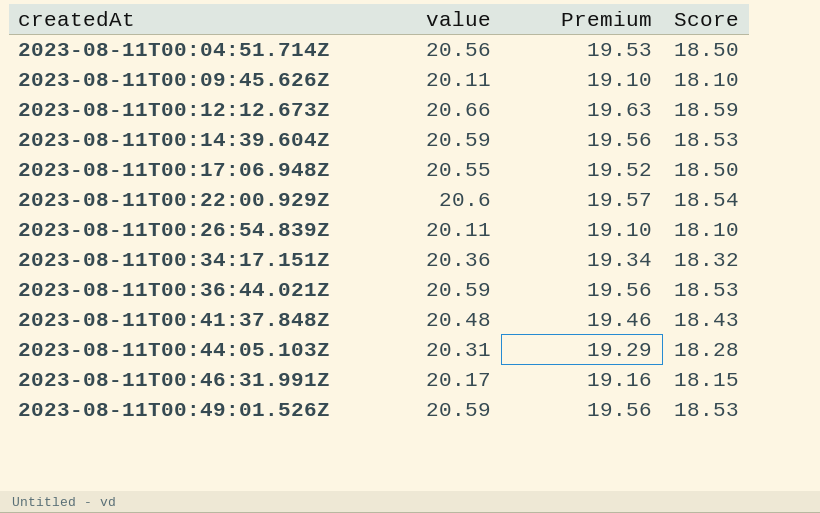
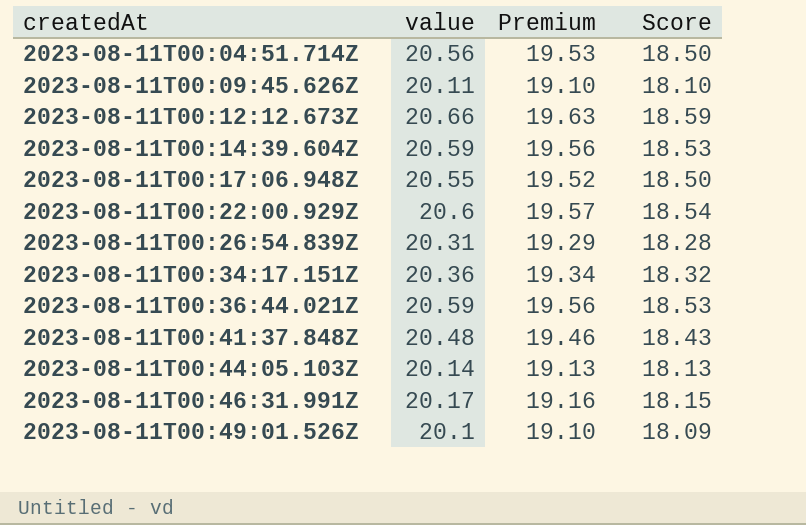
2023-08-11T00:26:54.839Z | value: 20.11 -> 20.31
2023-08-11T00:26:54.839Z | Premium: 19.10 -> 19.29
2023-08-11T00:26:54.839Z | Score: 18.10 -> 18.28
2023-08-11T00:44:05.103Z | value: 20.31 -> 20.14
2023-08-11T00:44:05.103Z | Premium: 19.29 -> 19.13
2023-08-11T00:44:05.103Z | Score: 18.28 -> 18.13
2023-08-11T00:49:01.526Z | value: 20.59 -> 20.1
2023-08-11T00:49:01.526Z | Premium: 19.56 -> 19.10
2023-08-11T00:49:01.526Z | Score: 18.53 -> 18.09

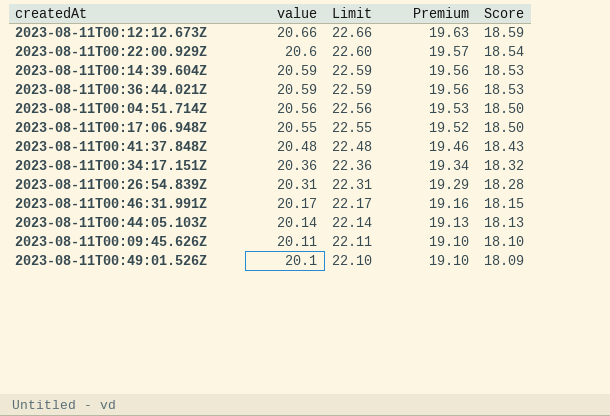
row order: createdAt ascending -> value descending
column Limit | formula: none -> [value] + 2

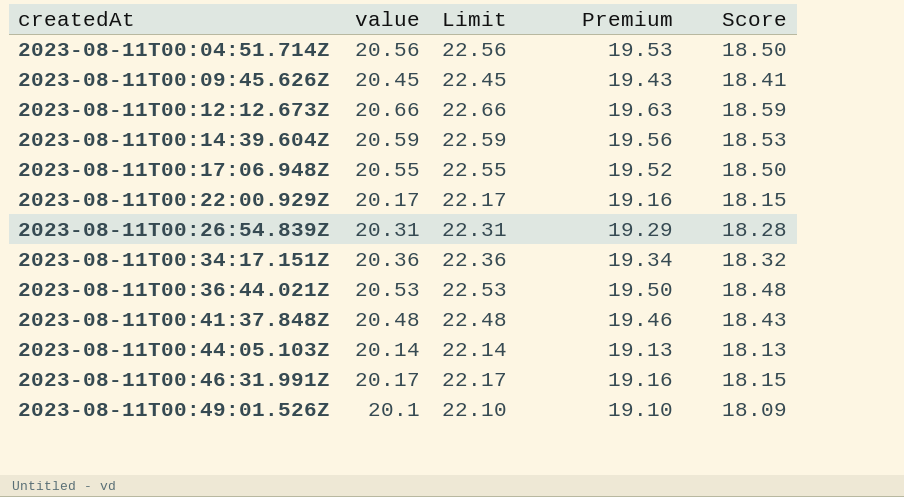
row order: value descending -> createdAt ascending
2023-08-11T00:09:45.626Z | value: 20.11 -> 20.45
2023-08-11T00:09:45.626Z | Limit: 22.11 -> 22.45
2023-08-11T00:09:45.626Z | Premium: 19.10 -> 19.43
2023-08-11T00:09:45.626Z | Score: 18.10 -> 18.41
2023-08-11T00:22:00.929Z | value: 20.6 -> 20.17
2023-08-11T00:22:00.929Z | Limit: 22.60 -> 22.17
2023-08-11T00:22:00.929Z | Premium: 19.57 -> 19.16
2023-08-11T00:22:00.929Z | Score: 18.54 -> 18.15
2023-08-11T00:36:44.021Z | value: 20.59 -> 20.53
2023-08-11T00:36:44.021Z | Limit: 22.59 -> 22.53
2023-08-11T00:36:44.021Z | Premium: 19.56 -> 19.50
2023-08-11T00:36:44.021Z | Score: 18.53 -> 18.48

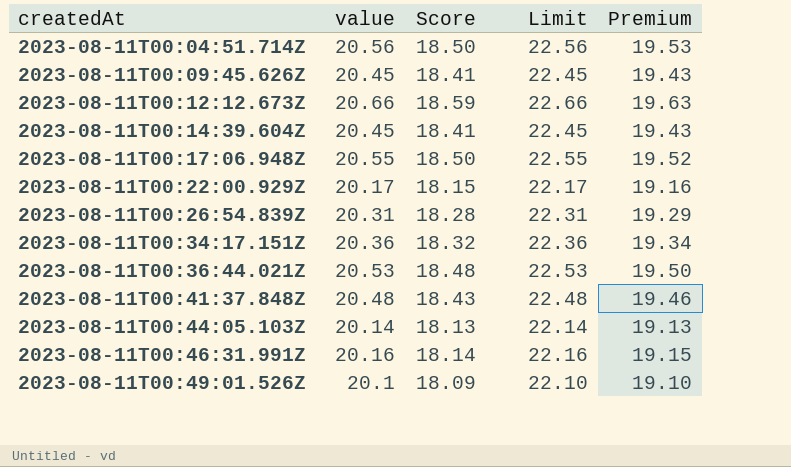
column Score | position: 5 -> 3
2023-08-11T00:14:39.604Z | value: 20.59 -> 20.45
2023-08-11T00:14:39.604Z | Score: 18.53 -> 18.41
2023-08-11T00:14:39.604Z | Limit: 22.59 -> 22.45
2023-08-11T00:14:39.604Z | Premium: 19.56 -> 19.43
2023-08-11T00:46:31.991Z | value: 20.17 -> 20.16
2023-08-11T00:46:31.991Z | Score: 18.15 -> 18.14
2023-08-11T00:46:31.991Z | Limit: 22.17 -> 22.16
2023-08-11T00:46:31.991Z | Premium: 19.16 -> 19.15

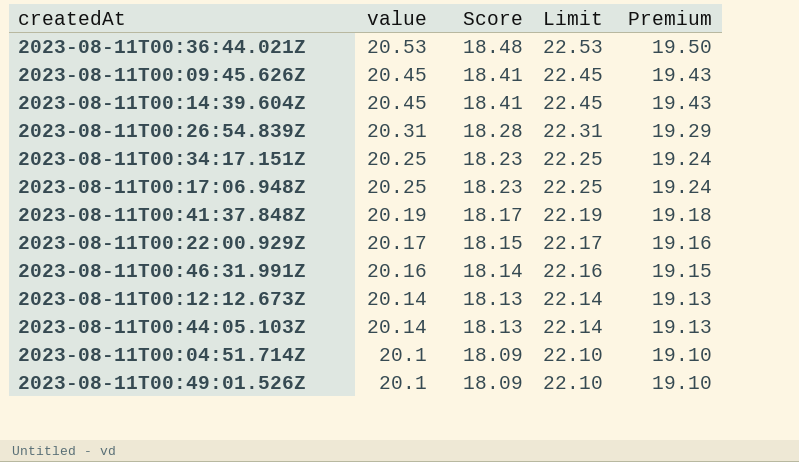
row order: createdAt ascending -> value descending
2023-08-11T00:34:17.151Z | value: 20.36 -> 20.25
2023-08-11T00:34:17.151Z | Score: 18.32 -> 18.23
2023-08-11T00:34:17.151Z | Limit: 22.36 -> 22.25
2023-08-11T00:34:17.151Z | Premium: 19.34 -> 19.24
2023-08-11T00:17:06.948Z | value: 20.55 -> 20.25
2023-08-11T00:17:06.948Z | Score: 18.50 -> 18.23
2023-08-11T00:17:06.948Z | Limit: 22.55 -> 22.25
2023-08-11T00:17:06.948Z | Premium: 19.52 -> 19.24
2023-08-11T00:41:37.848Z | value: 20.48 -> 20.19
2023-08-11T00:41:37.848Z | Score: 18.43 -> 18.17
2023-08-11T00:41:37.848Z | Limit: 22.48 -> 22.19
2023-08-11T00:41:37.848Z | Premium: 19.46 -> 19.18
2023-08-11T00:12:12.673Z | value: 20.66 -> 20.14
2023-08-11T00:12:12.673Z | Score: 18.59 -> 18.13
2023-08-11T00:12:12.673Z | Limit: 22.66 -> 22.14
2023-08-11T00:12:12.673Z | Premium: 19.63 -> 19.13
2023-08-11T00:04:51.714Z | value: 20.56 -> 20.1
2023-08-11T00:04:51.714Z | Score: 18.50 -> 18.09
2023-08-11T00:04:51.714Z | Limit: 22.56 -> 22.10
2023-08-11T00:04:51.714Z | Premium: 19.53 -> 19.10

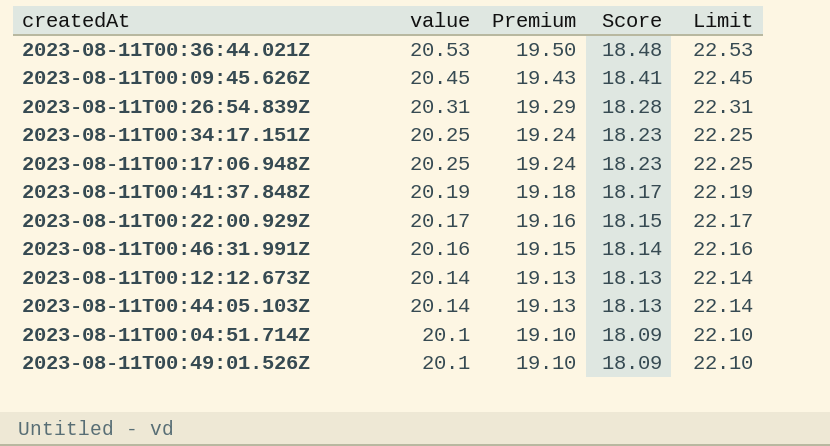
column Premium | position: 5 -> 3
row 2023-08-11T00:14:39.604Z: 20.45 | 18.41 | 22.45 | 19.43 -> none

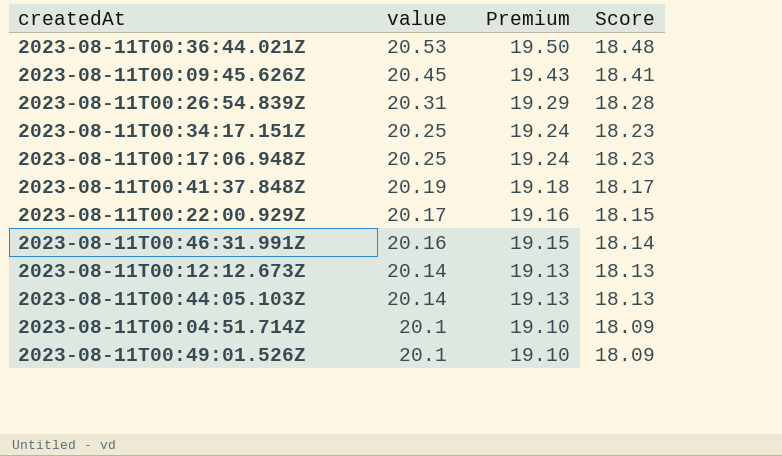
column Limit | formula: [value] + 2 -> none

